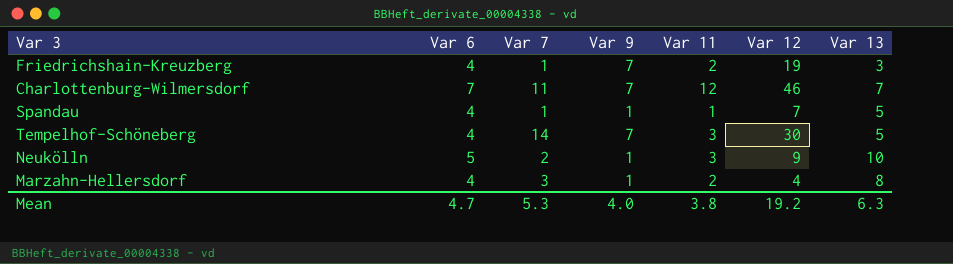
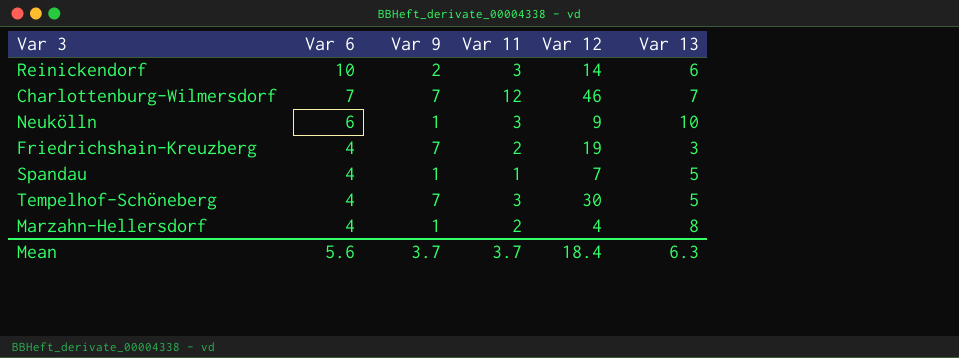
row order: none -> Var 6 descending
column Var 7 | position: 3 -> none
row Reinickendorf: none -> 10 | 2 | 3 | 14 | 6
Neukölln | Var 6: 5 -> 6
Mean | Var 6: 4.7 -> 5.6
Mean | Var 9: 4.0 -> 3.7
Mean | Var 11: 3.8 -> 3.7
Mean | Var 12: 19.2 -> 18.4

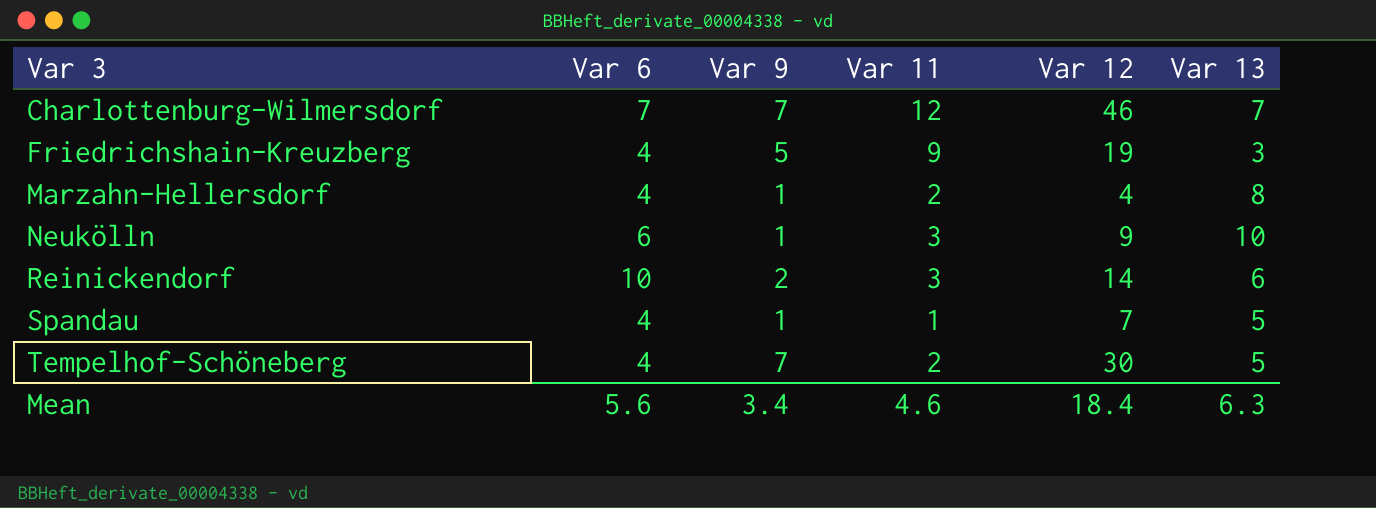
row order: Var 6 descending -> Var 3 ascending
Friedrichshain-Kreuzberg | Var 9: 7 -> 5
Friedrichshain-Kreuzberg | Var 11: 2 -> 9
Tempelhof-Schöneberg | Var 11: 3 -> 2
Mean | Var 9: 3.7 -> 3.4
Mean | Var 11: 3.7 -> 4.6

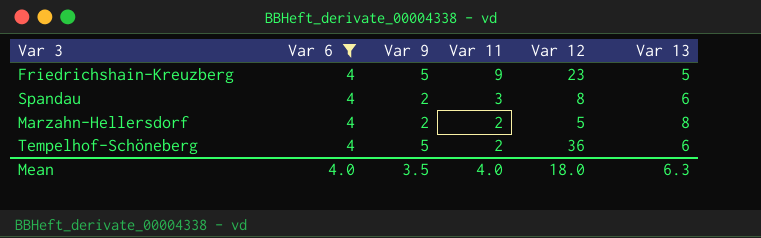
filter: none -> Var 6 = 4
row order: Var 3 ascending -> Var 11 descending
Friedrichshain-Kreuzberg | Var 12: 19 -> 23
Friedrichshain-Kreuzberg | Var 13: 3 -> 5
Spandau | Var 9: 1 -> 2
Spandau | Var 11: 1 -> 3
Spandau | Var 12: 7 -> 8
Spandau | Var 13: 5 -> 6
Marzahn-Hellersdorf | Var 9: 1 -> 2
Marzahn-Hellersdorf | Var 12: 4 -> 5
Tempelhof-Schöneberg | Var 9: 7 -> 5
Tempelhof-Schöneberg | Var 12: 30 -> 36
Tempelhof-Schöneberg | Var 13: 5 -> 6
Mean | Var 6: 5.6 -> 4.0
Mean | Var 9: 3.4 -> 3.5
Mean | Var 11: 4.6 -> 4.0
Mean | Var 12: 18.4 -> 18.0

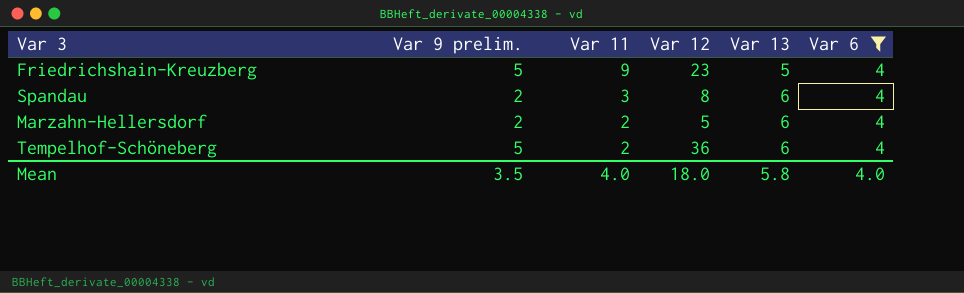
column name: Var 9 -> Var 9 prelim.
column Var 6 | position: 2 -> 6
Marzahn-Hellersdorf | Var 13: 8 -> 6
Mean | Var 13: 6.3 -> 5.8

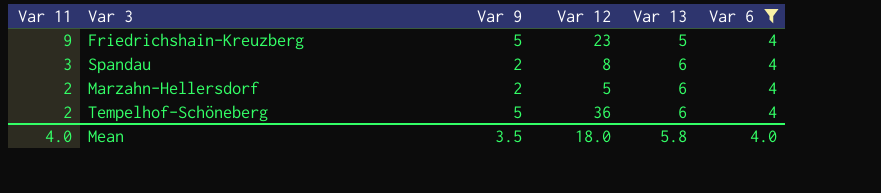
column Var 11 | position: 3 -> 1
column name: Var 9 prelim. -> Var 9

